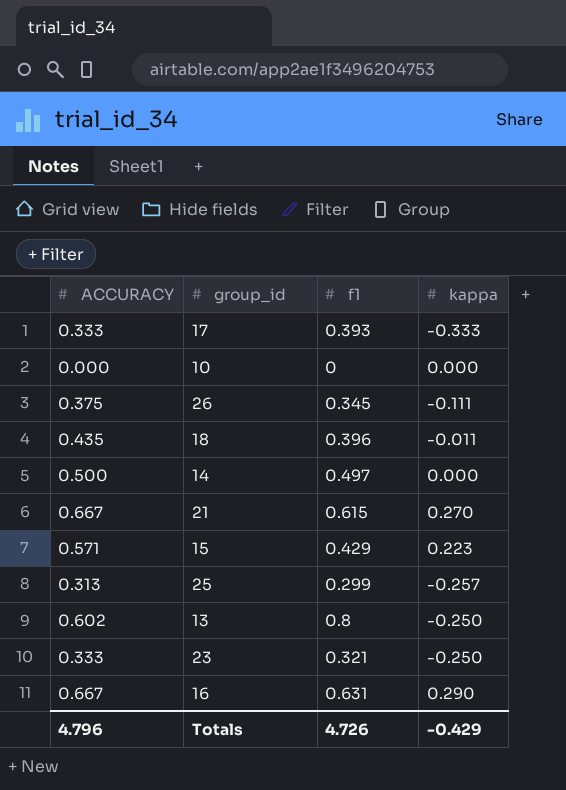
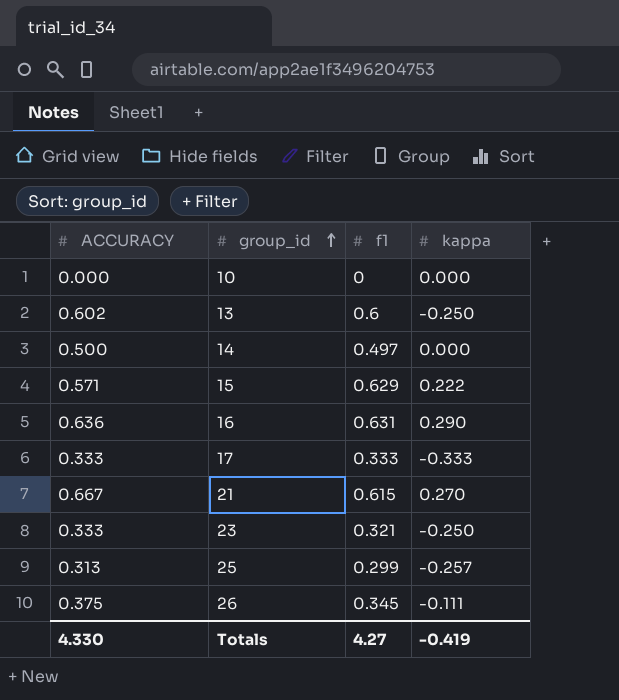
row order: none -> group_id ascending
row 18: 0.435 | 0.396 | -0.011 -> none
13 | f1: 0.8 -> 0.6
15 | f1: 0.429 -> 0.629
15 | kappa: 0.223 -> 0.222
16 | ACCURACY: 0.667 -> 0.636
17 | f1: 0.393 -> 0.333
Totals | ACCURACY: 4.796 -> 4.330
Totals | f1: 4.726 -> 4.27
Totals | kappa: -0.429 -> -0.419

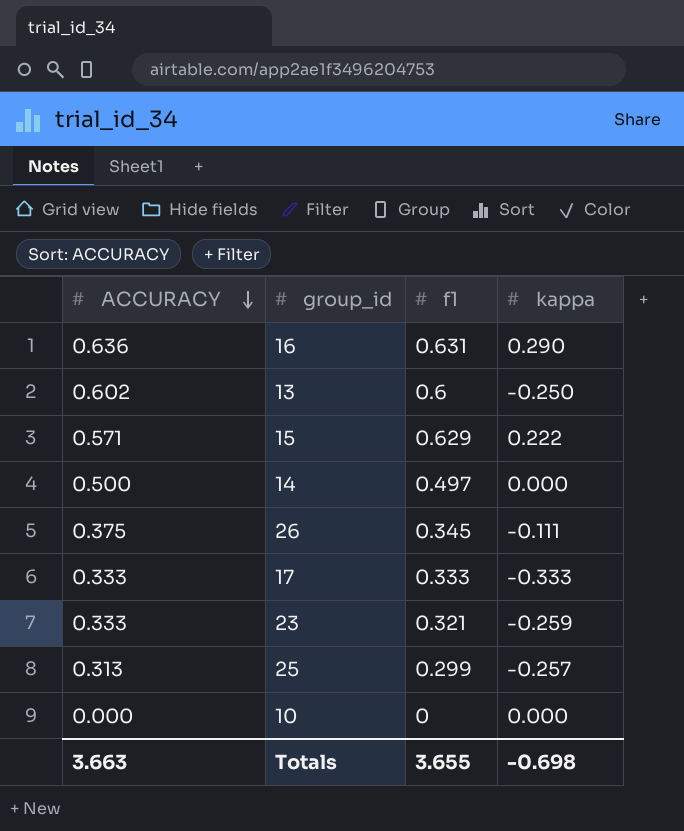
row order: group_id ascending -> ACCURACY descending
row 21: 0.667 | 0.615 | 0.270 -> none
23 | kappa: -0.250 -> -0.259
Totals | ACCURACY: 4.330 -> 3.663
Totals | f1: 4.27 -> 3.655
Totals | kappa: -0.419 -> -0.698

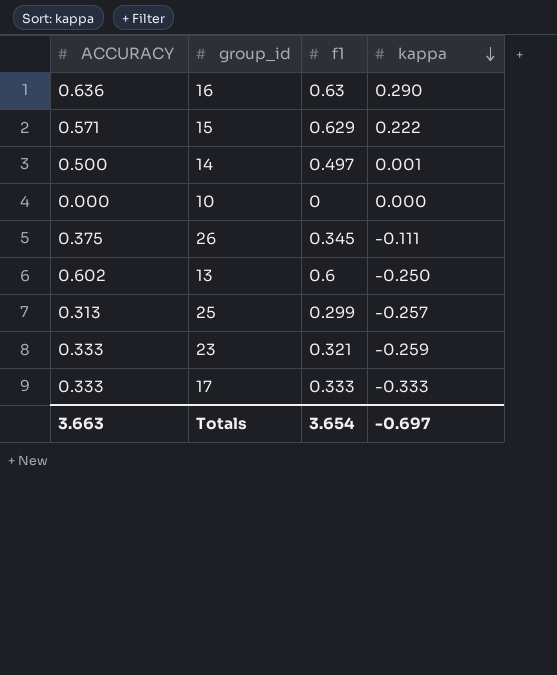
row order: ACCURACY descending -> kappa descending
16 | f1: 0.631 -> 0.63
14 | kappa: 0.000 -> 0.001
Totals | f1: 3.655 -> 3.654
Totals | kappa: -0.698 -> -0.697

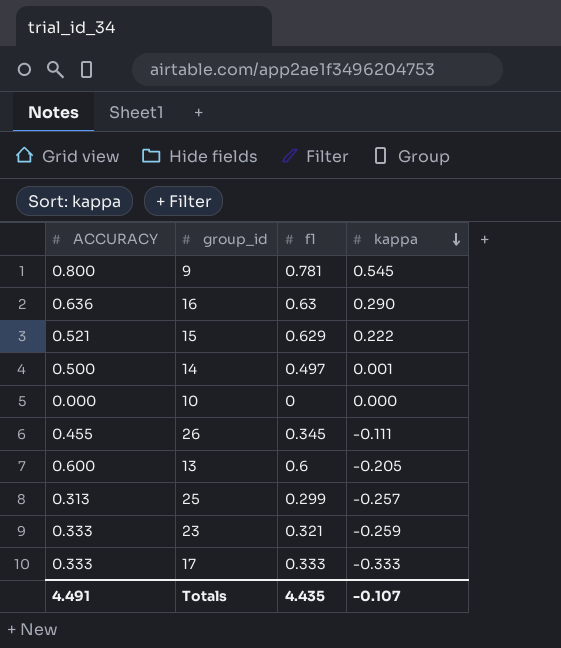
row 9: none -> 0.800 | 0.781 | 0.545
15 | ACCURACY: 0.571 -> 0.521
26 | ACCURACY: 0.375 -> 0.455
13 | ACCURACY: 0.602 -> 0.600
13 | kappa: -0.250 -> -0.205
Totals | ACCURACY: 3.663 -> 4.491
Totals | f1: 3.654 -> 4.435
Totals | kappa: -0.697 -> -0.107

